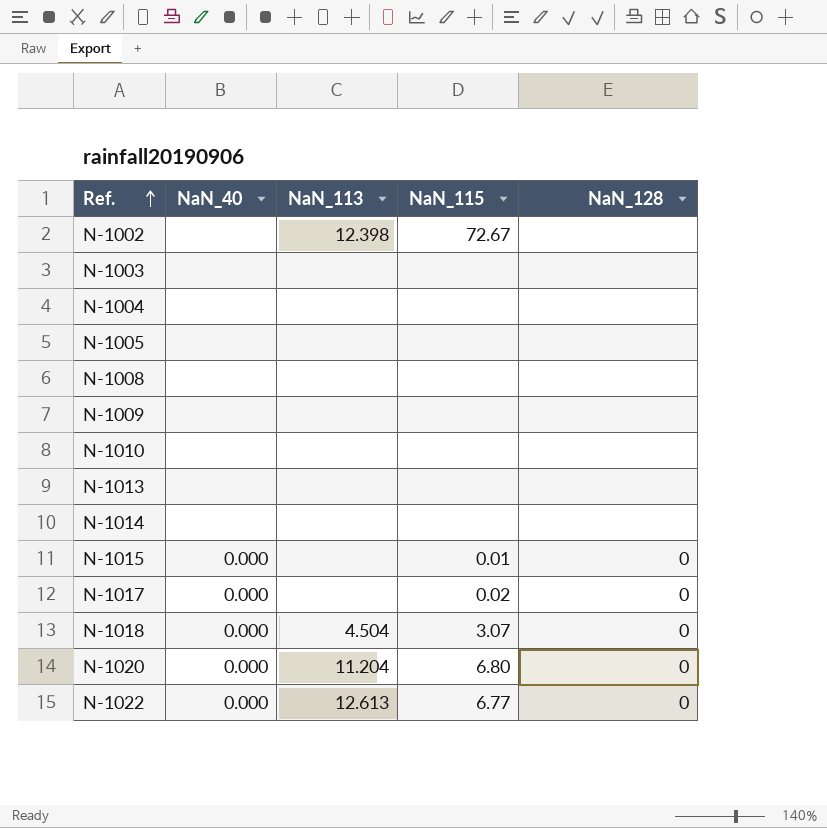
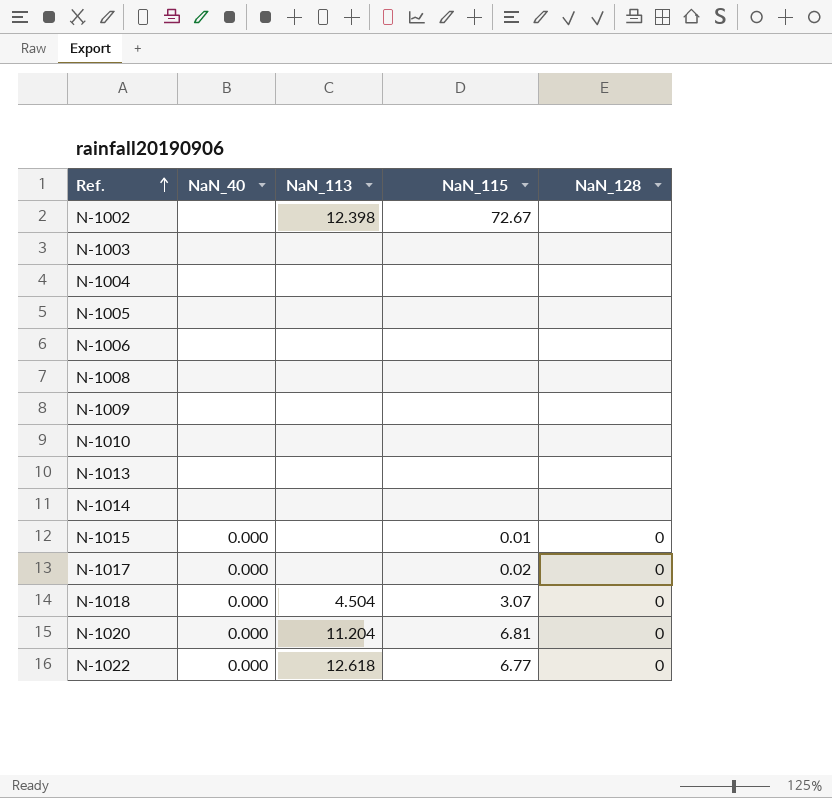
row N-1006: none -> none | none | none | none
N-1020 | NaN_115: 6.80 -> 6.81
N-1022 | NaN_113: 12.613 -> 12.618

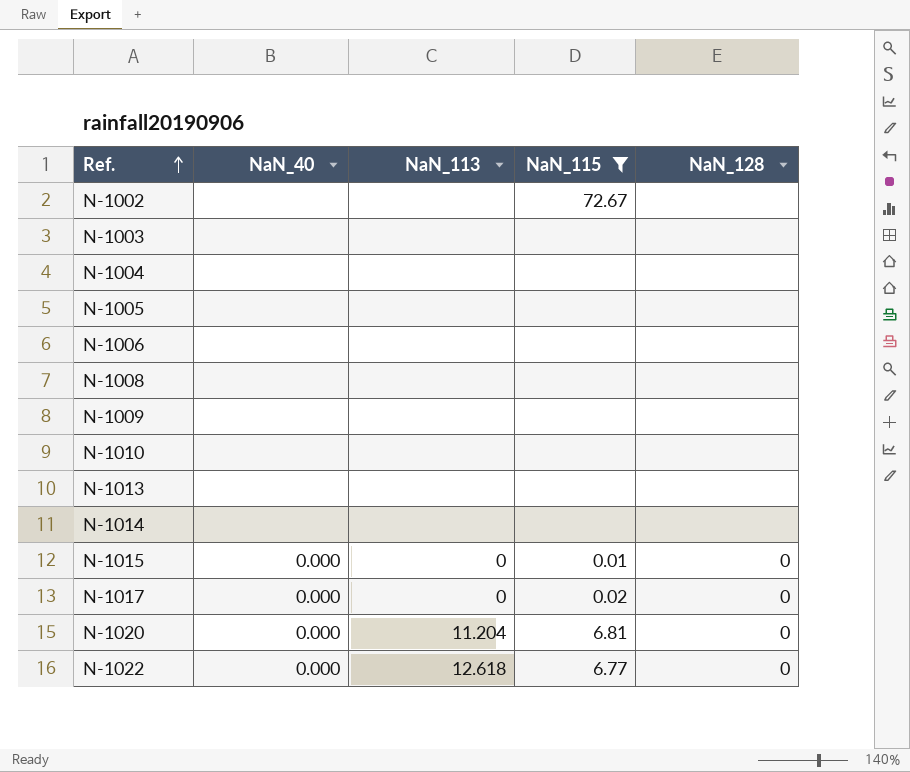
filter: none -> NaN_115 != 3.07
N-1002 | NaN_113: 12.398 -> none
N-1015 | NaN_113: none -> 0
N-1017 | NaN_113: none -> 0

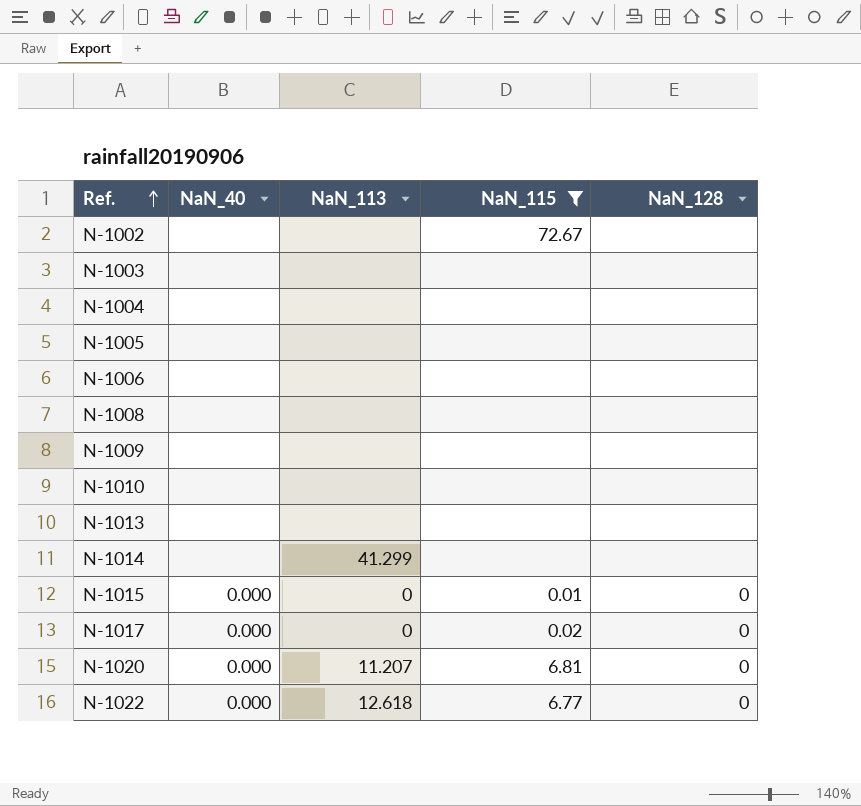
N-1014 | NaN_113: none -> 41.299
N-1020 | NaN_113: 11.204 -> 11.207

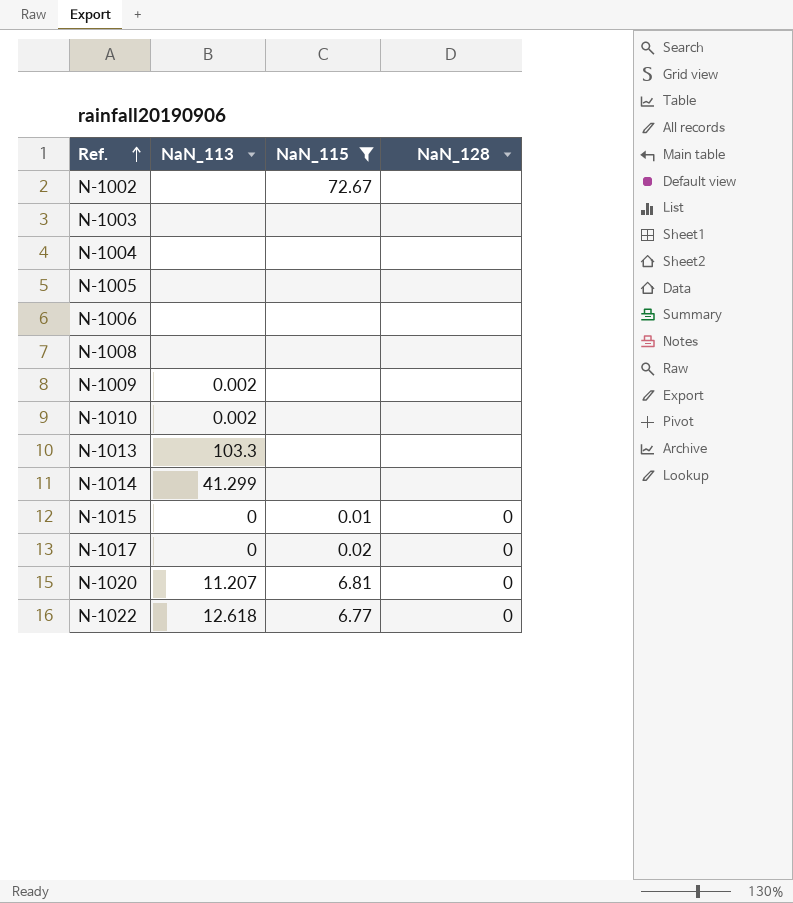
column NaN_40 | position: 2 -> none
N-1009 | NaN_113: none -> 0.002
N-1010 | NaN_113: none -> 0.002
N-1013 | NaN_113: none -> 103.3

